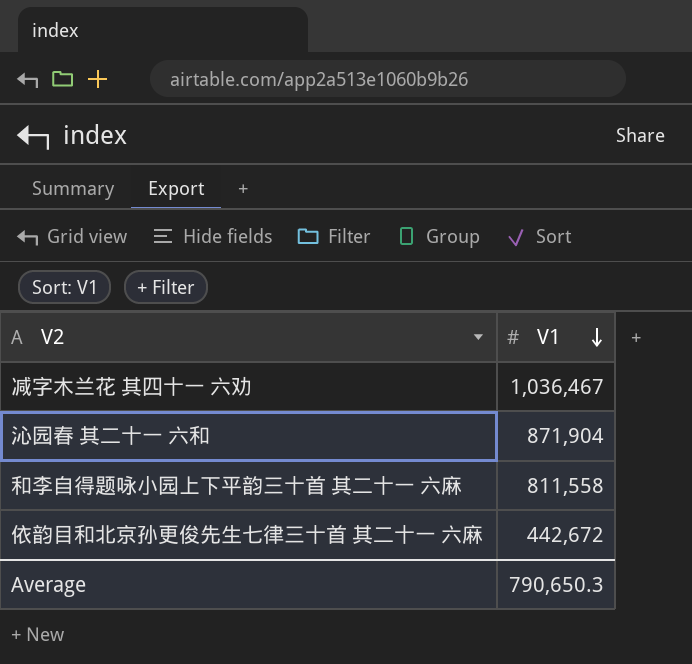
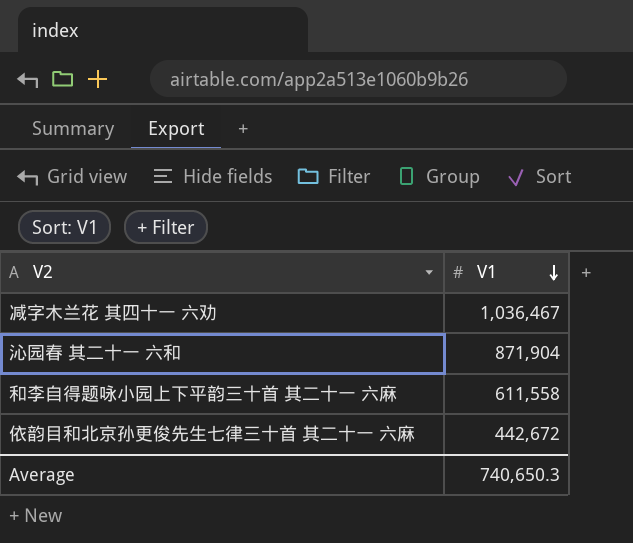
和李自得题咏小园上下平韵三十首 其二十一 六麻 | V1: 811,558 -> 611,558
Average | V1: 790,650.3 -> 740,650.3

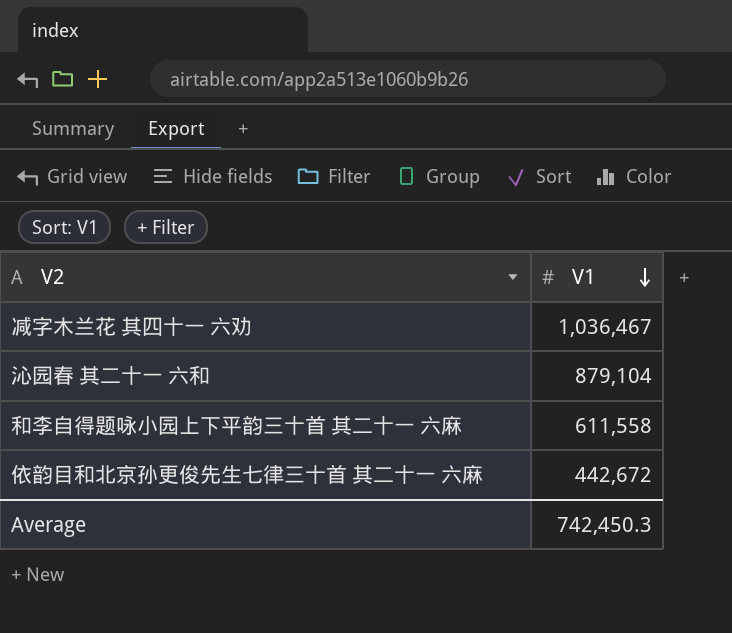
沁园春 其二十一 六和 | V1: 871,904 -> 879,104
Average | V1: 740,650.3 -> 742,450.3

